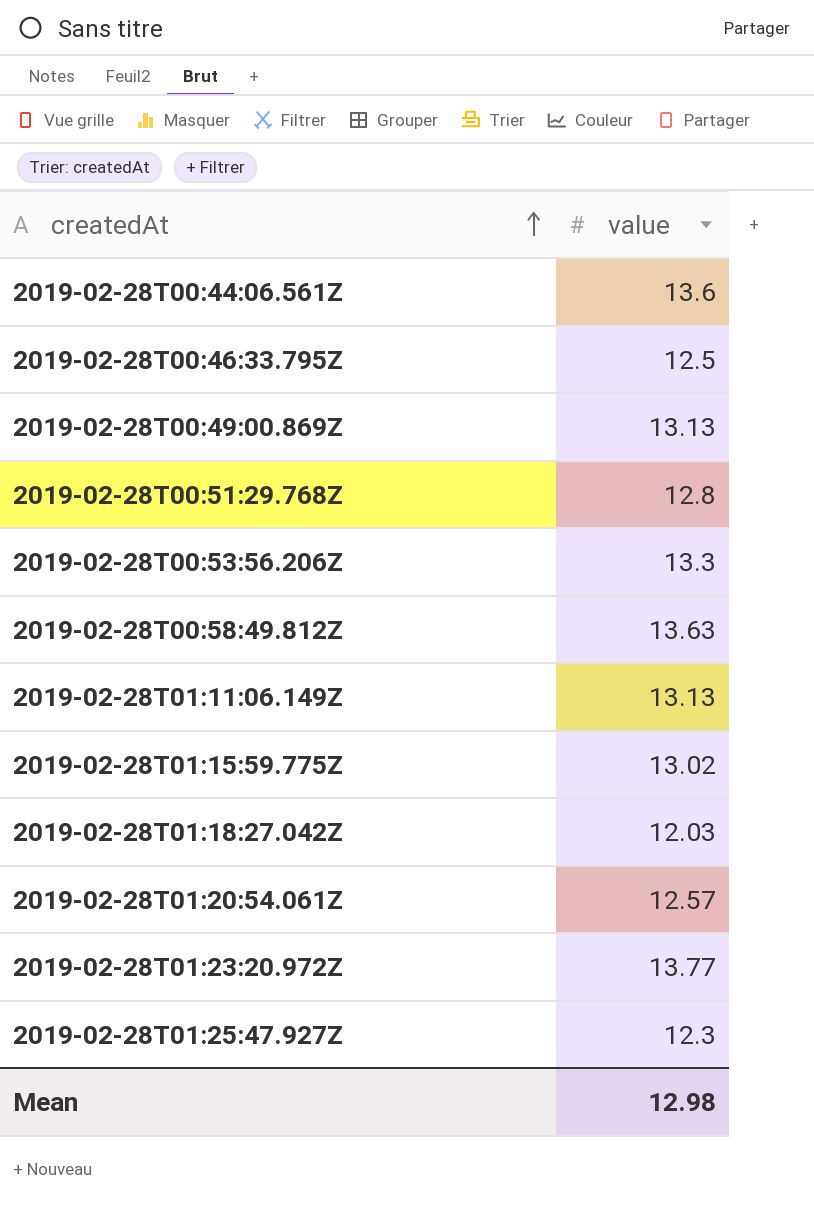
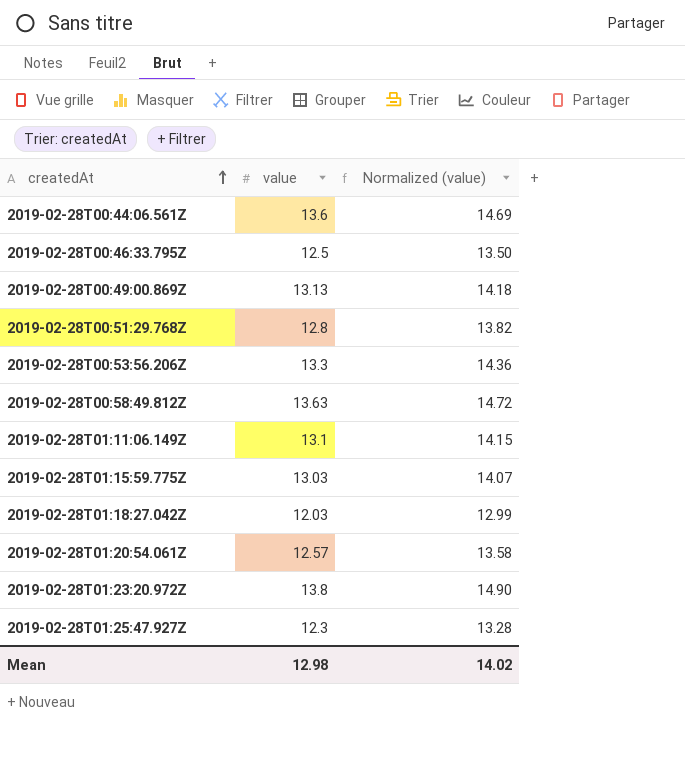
column Normalized (value) | formula: none -> [value] * 1.08
2019-02-28T01:11:06.149Z | value: 13.13 -> 13.1
2019-02-28T01:15:59.775Z | value: 13.02 -> 13.03
2019-02-28T01:23:20.972Z | value: 13.77 -> 13.8

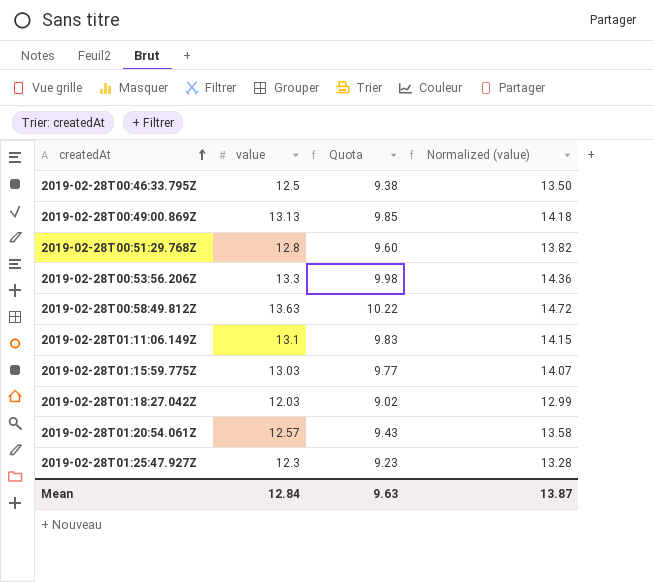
column Quota | formula: none -> [value] * 0.75
row 2019-02-28T00:44:06.561Z: 13.6 | 14.69 -> none
row 2019-02-28T01:23:20.972Z: 13.8 | 14.90 -> none
Mean | value: 12.98 -> 12.84
Mean | Normalized (value): 14.02 -> 13.87

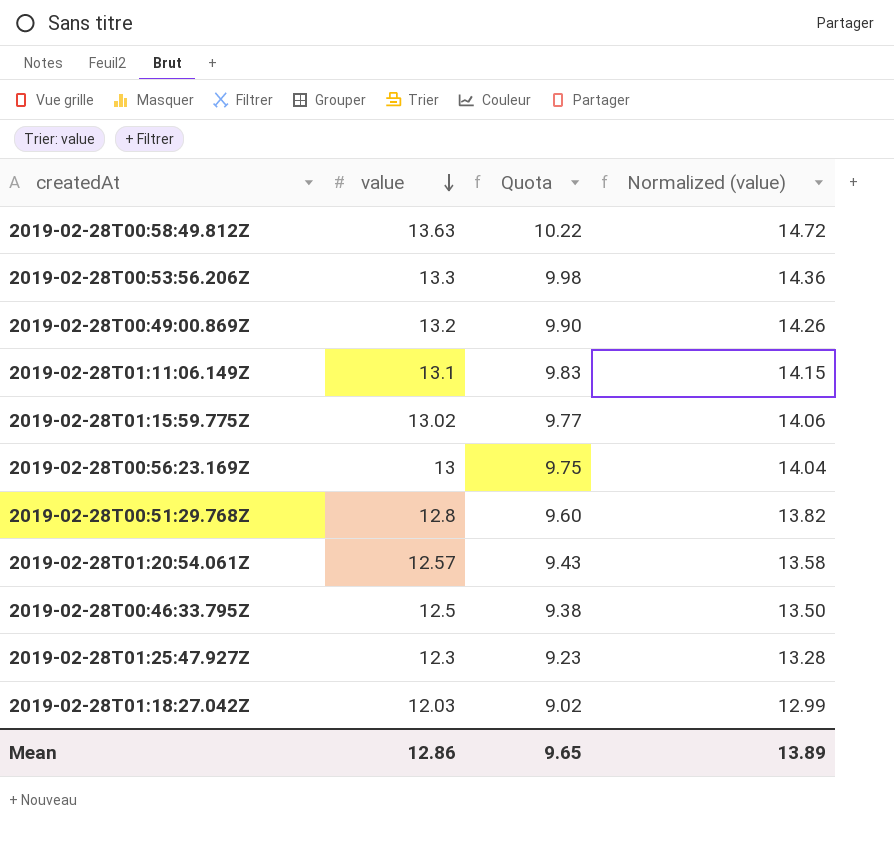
row order: createdAt ascending -> value descending
2019-02-28T00:49:00.869Z | value: 13.13 -> 13.2
2019-02-28T00:49:00.869Z | Quota: 9.85 -> 9.90
2019-02-28T00:49:00.869Z | Normalized (value): 14.18 -> 14.26
2019-02-28T01:15:59.775Z | value: 13.03 -> 13.02
2019-02-28T01:15:59.775Z | Normalized (value): 14.07 -> 14.06
row 2019-02-28T00:56:23.169Z: none -> 13 | 9.75 | 14.04
Mean | value: 12.84 -> 12.86
Mean | Quota: 9.63 -> 9.65
Mean | Normalized (value): 13.87 -> 13.89

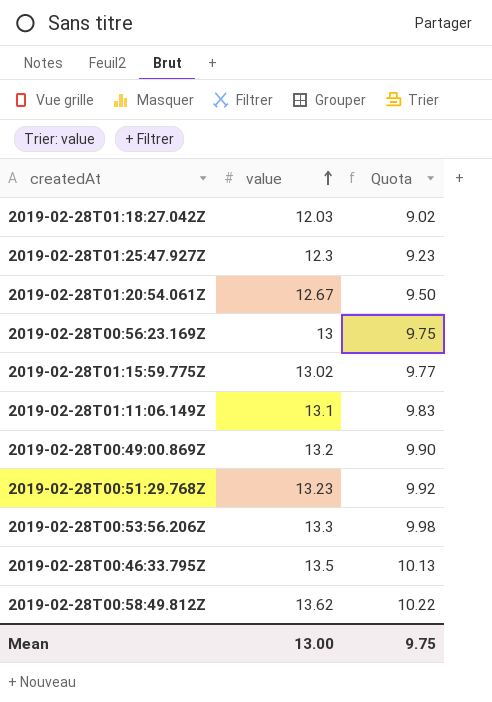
row order: value descending -> value ascending
column Normalized (value) | formula: [value] * 1.08 -> none
2019-02-28T01:20:54.061Z | value: 12.57 -> 12.67
2019-02-28T01:20:54.061Z | Quota: 9.43 -> 9.50
2019-02-28T00:51:29.768Z | value: 12.8 -> 13.23
2019-02-28T00:51:29.768Z | Quota: 9.60 -> 9.92
2019-02-28T00:46:33.795Z | value: 12.5 -> 13.5
2019-02-28T00:46:33.795Z | Quota: 9.38 -> 10.13
2019-02-28T00:58:49.812Z | value: 13.63 -> 13.62
Mean | value: 12.86 -> 13.00
Mean | Quota: 9.65 -> 9.75

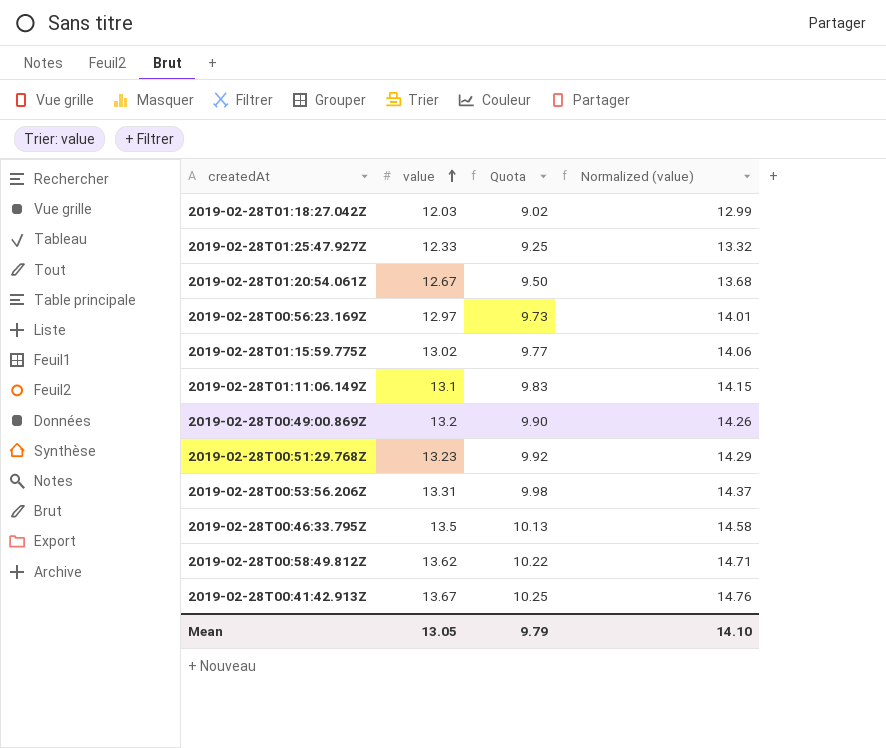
column Normalized (value) | formula: none -> [value] * 1.08
2019-02-28T01:25:47.927Z | value: 12.3 -> 12.33
2019-02-28T01:25:47.927Z | Quota: 9.23 -> 9.25
2019-02-28T00:56:23.169Z | value: 13 -> 12.97
2019-02-28T00:56:23.169Z | Quota: 9.75 -> 9.73
2019-02-28T00:53:56.206Z | value: 13.3 -> 13.31
row 2019-02-28T00:41:42.913Z: none -> 13.67 | 10.25 | 14.76
Mean | value: 13.00 -> 13.05
Mean | Quota: 9.75 -> 9.79

